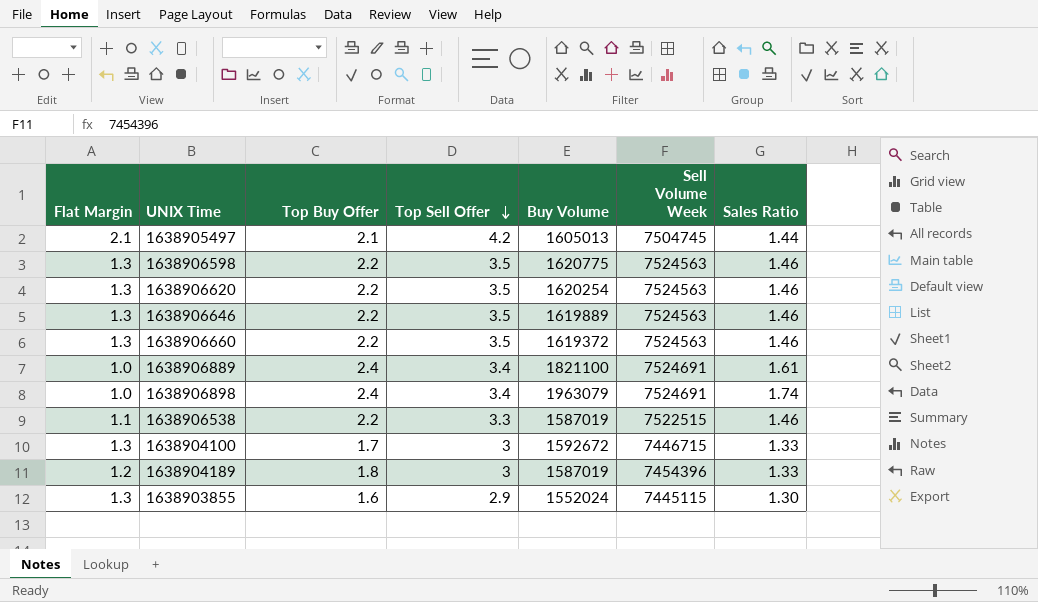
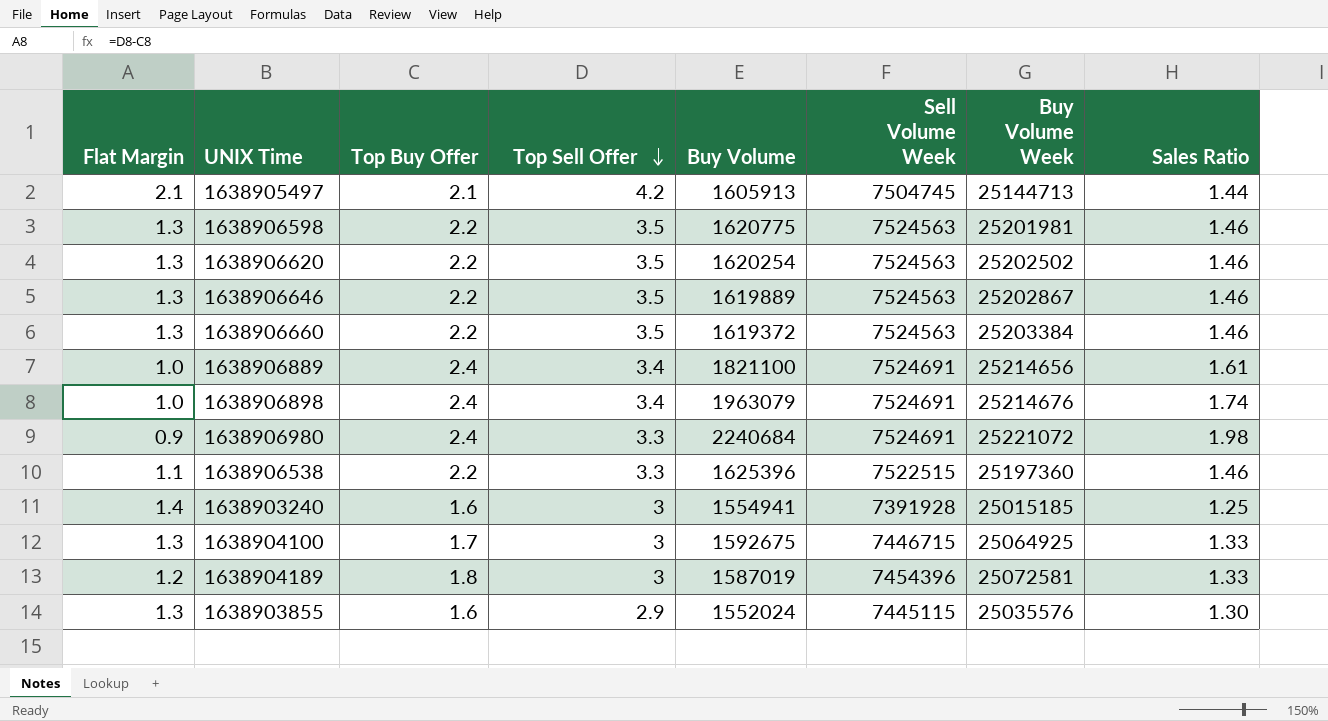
column Buy Volume Week | position: none -> 7
1638905497 | Buy Volume: 1605013 -> 1605913
row 1638906980: none -> 0.9 | 2.4 | 3.3 | 2240684 | 7524691 | 25221072 | 1.98
1638906538 | Buy Volume: 1587019 -> 1625396
row 1638903240: none -> 1.4 | 1.6 | 3 | 1554941 | 7391928 | 25015185 | 1.25
1638904100 | Buy Volume: 1592672 -> 1592675

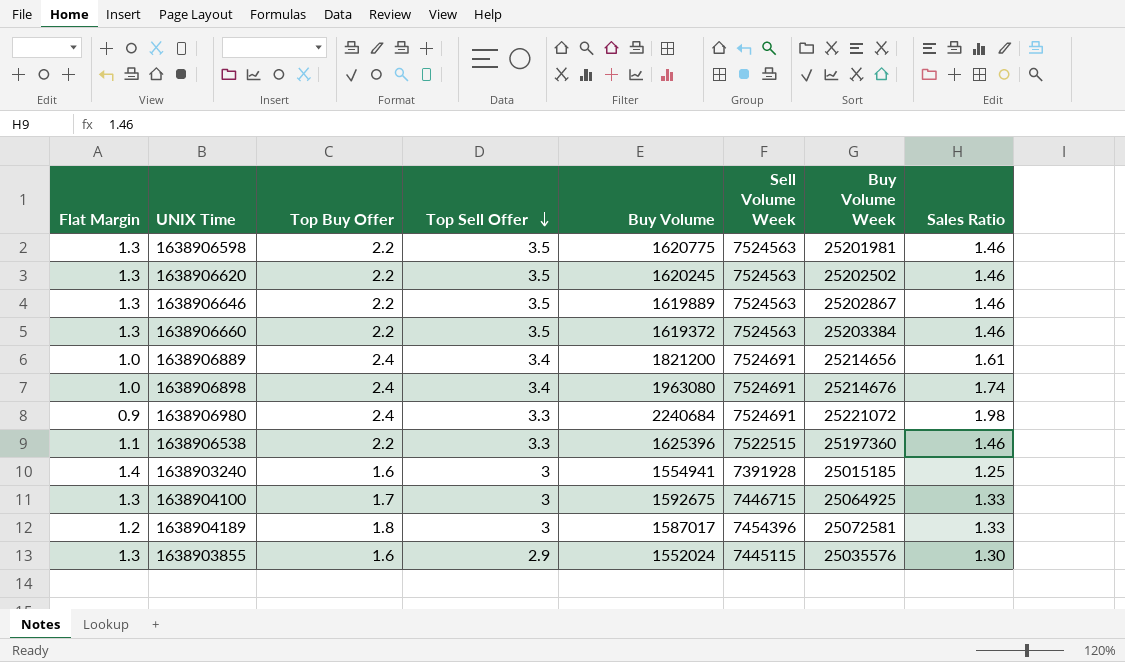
row 1638905497: 2.1 | 2.1 | 4.2 | 1605913 | 7504745 | 25144713 | 1.44 -> none
1638906620 | Buy Volume: 1620254 -> 1620245
1638906889 | Buy Volume: 1821100 -> 1821200
1638906898 | Buy Volume: 1963079 -> 1963080
1638904189 | Buy Volume: 1587019 -> 1587017

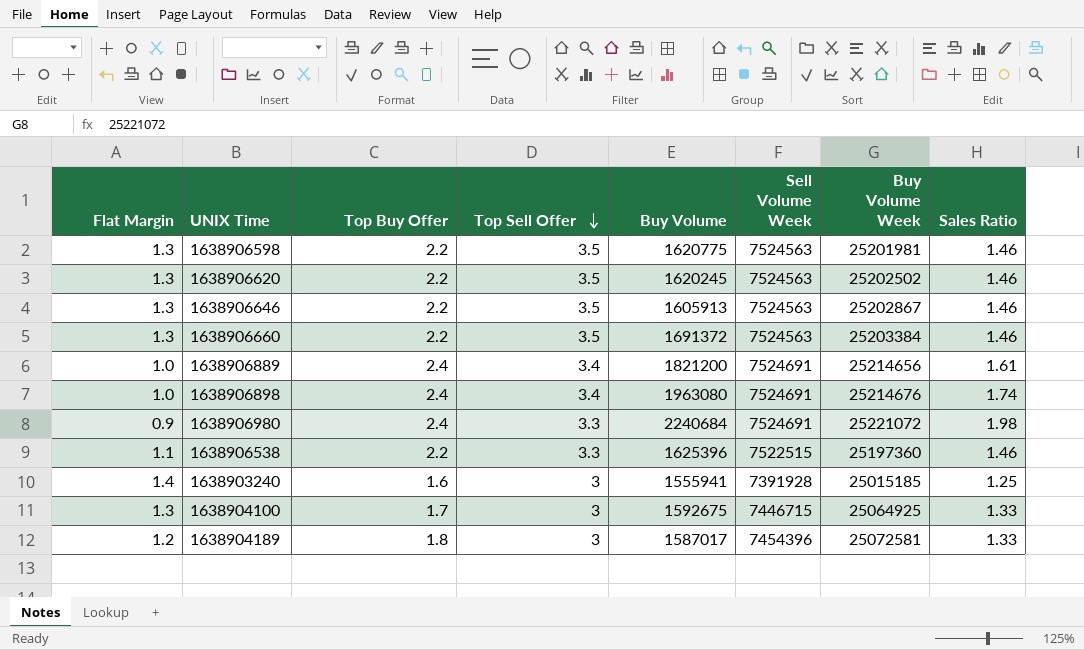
row 1638903855: 1.3 | 1.6 | 2.9 | 1552024 | 7445115 | 25035576 | 1.30 -> none
1638906646 | Buy Volume: 1619889 -> 1605913
1638906660 | Buy Volume: 1619372 -> 1691372
1638903240 | Buy Volume: 1554941 -> 1555941

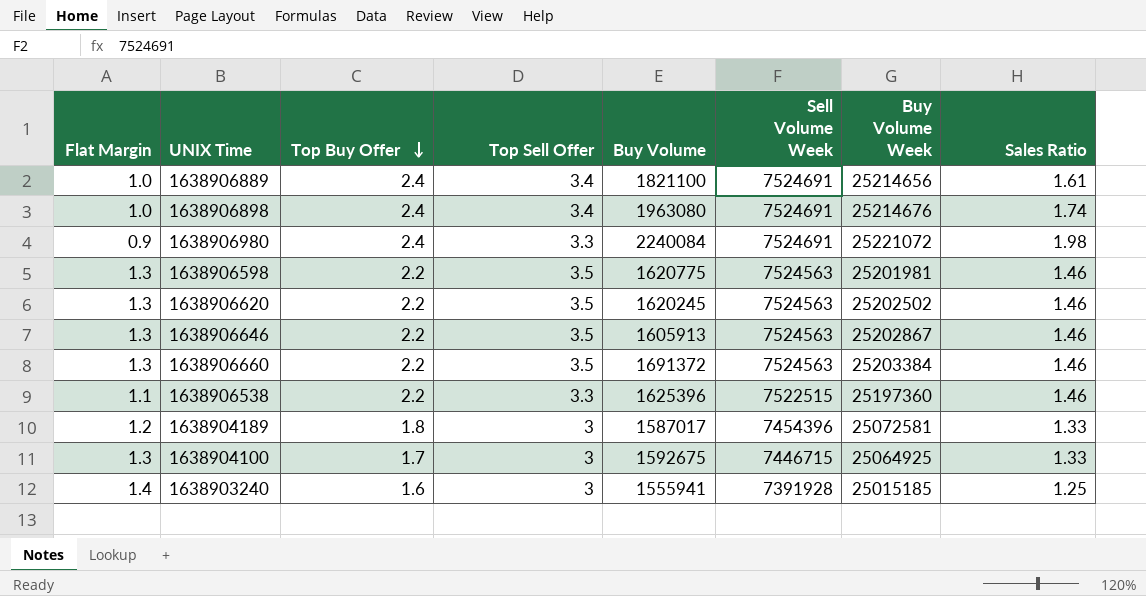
row order: Top Sell Offer descending -> Top Buy Offer descending
1638906889 | Buy Volume: 1821200 -> 1821100
1638906980 | Buy Volume: 2240684 -> 2240084

